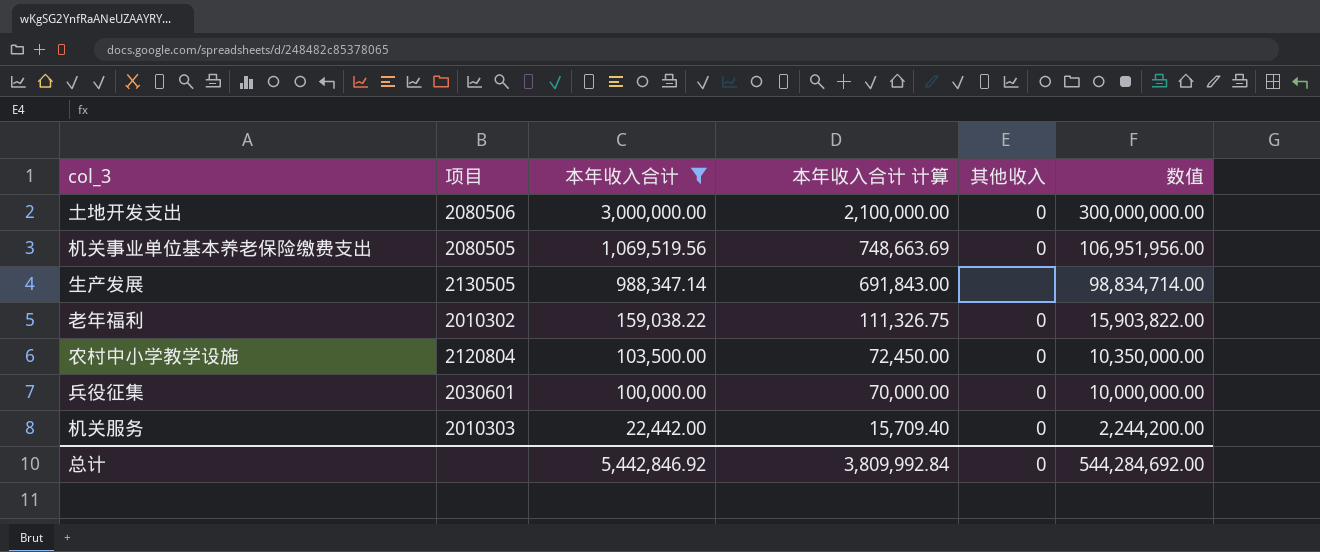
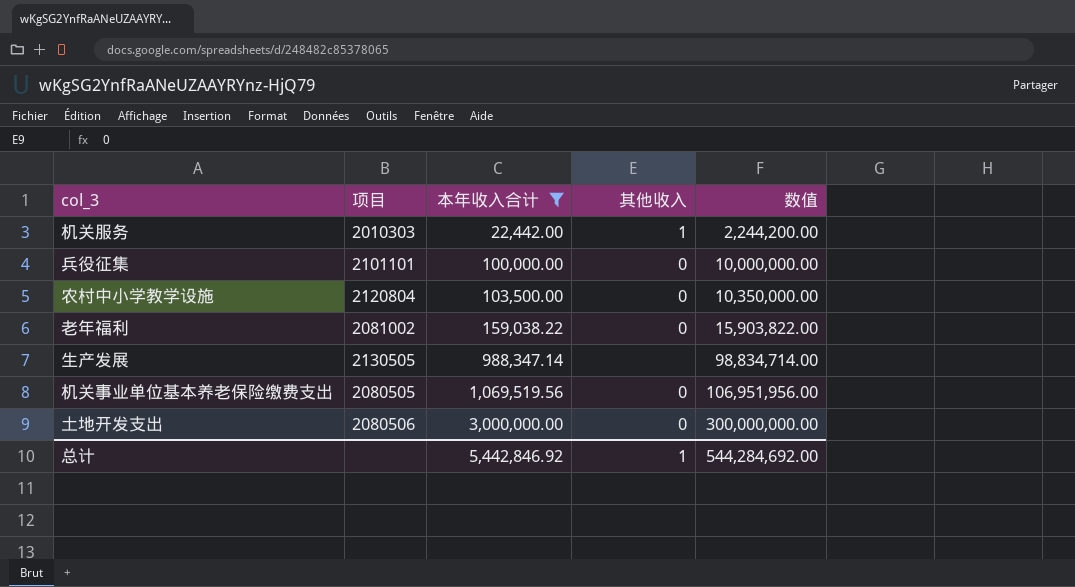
row order: 本年收入合计 descending -> 本年收入合计 ascending
column 本年收入合计 计算 | formula: [本年收入合计] * 0.7 -> none
机关服务 | 其他收入: 0 -> 1
兵役征集 | 项目: 2030601 -> 2101101
老年福利 | 项目: 2010302 -> 2081002
总计 | 其他收入: 0 -> 1

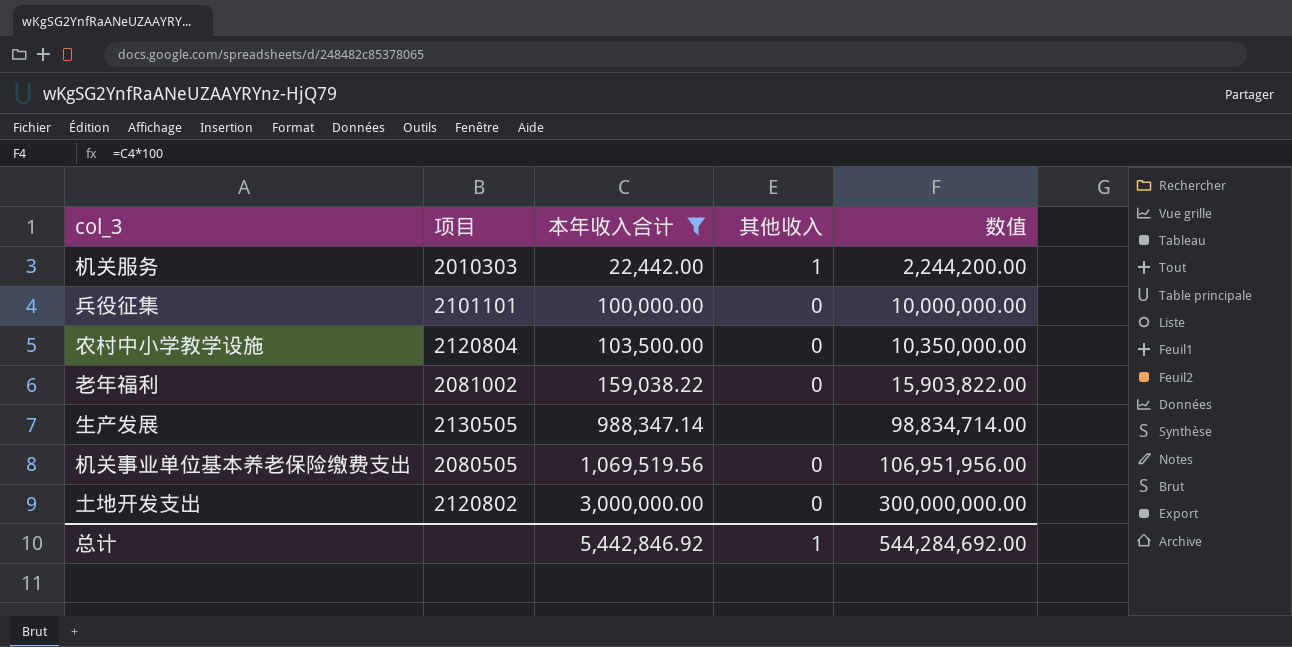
土地开发支出 | 项目: 2080506 -> 2120802

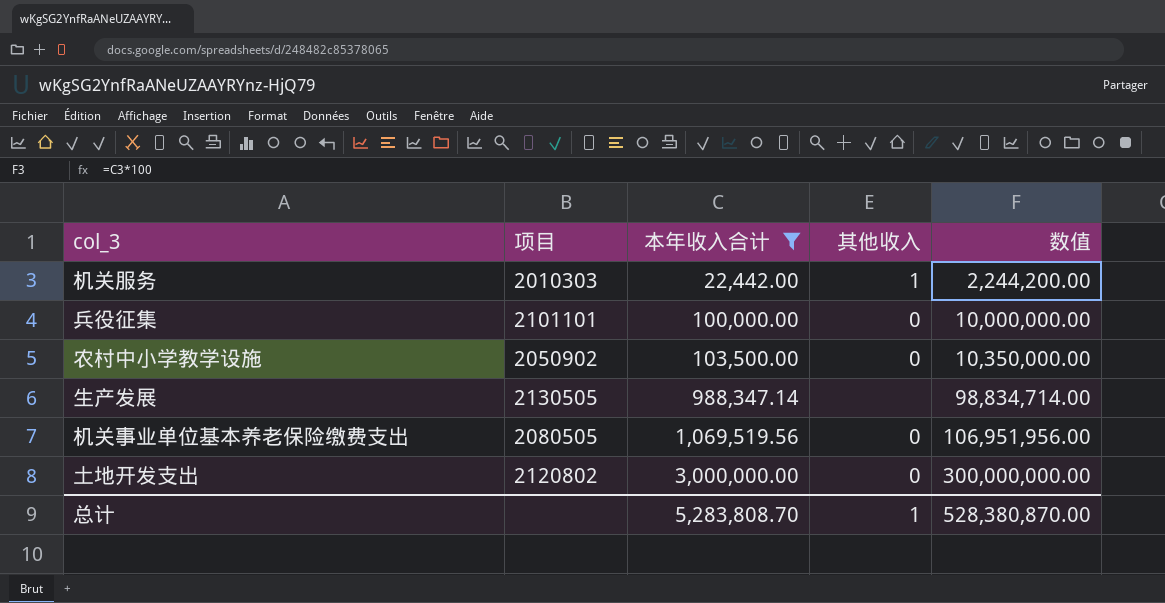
row 老年福利: 2081002 | 159,038.22 | 0 | 15,903,822.00 -> none
农村中小学教学设施 | 项目: 2120804 -> 2050902
总计 | 本年收入合计: 5,442,846.92 -> 5,283,808.70
总计 | 数值: 544,284,692.00 -> 528,380,870.00

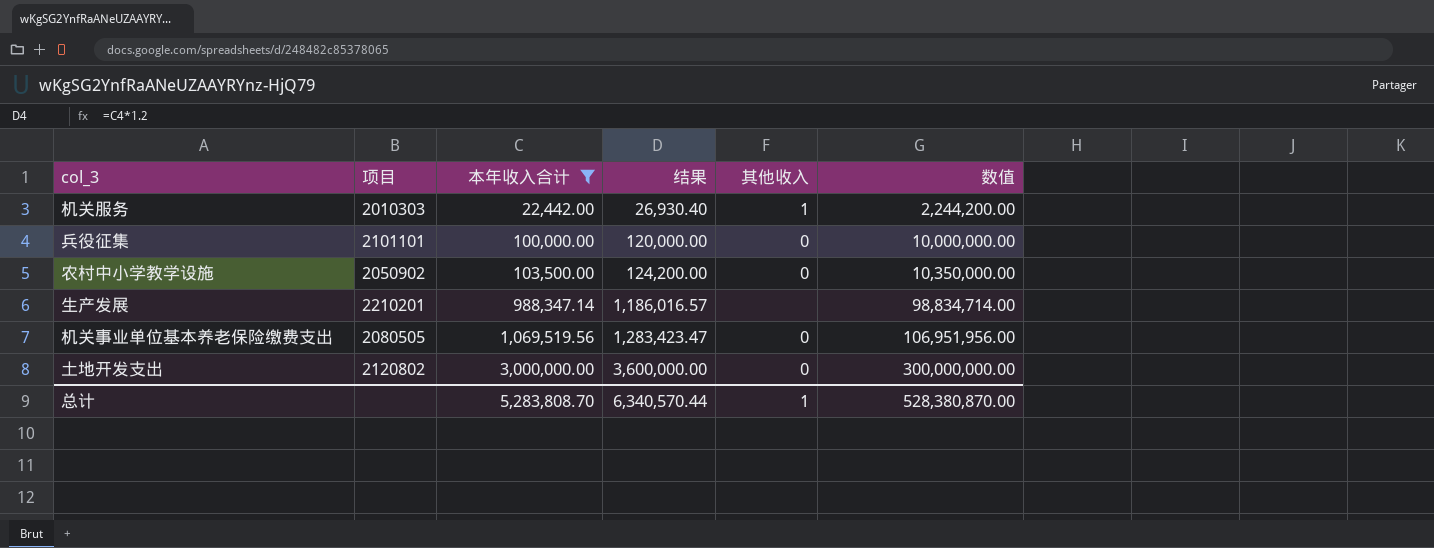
column 结果 | formula: none -> [本年收入合计] * 1.2
生产发展 | 项目: 2130505 -> 2210201

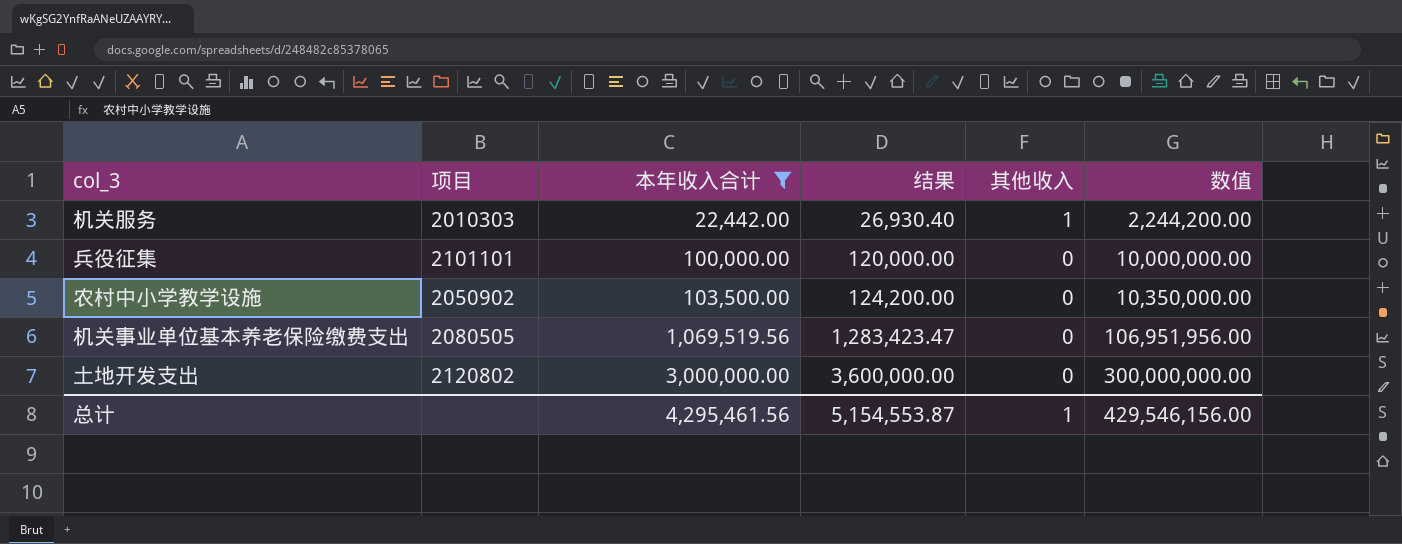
row 生产发展: 2210201 | 988,347.14 | 1,186,016.57 | none | 98,834,714.00 -> none
总计 | 本年收入合计: 5,283,808.70 -> 4,295,461.56
总计 | 结果: 6,340,570.44 -> 5,154,553.87
总计 | 数值: 528,380,870.00 -> 429,546,156.00

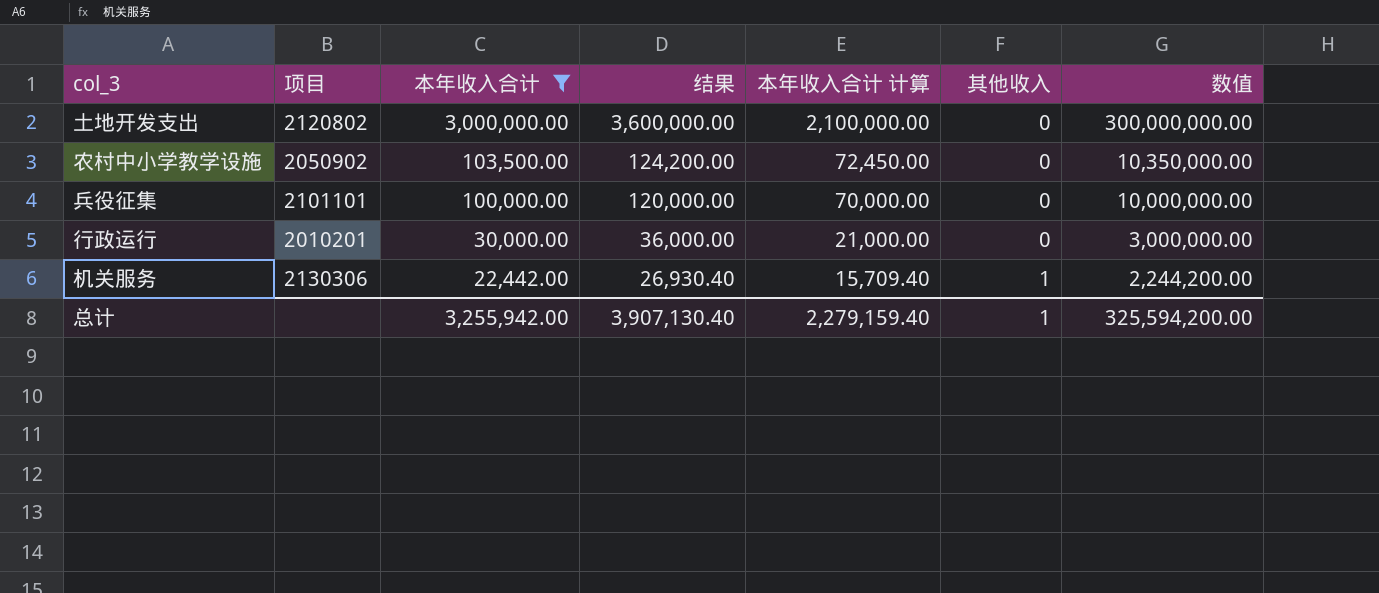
row order: 本年收入合计 ascending -> 本年收入合计 descending
column 本年收入合计 计算 | formula: none -> [本年收入合计] * 0.7
row 机关事业单位基本养老保险缴费支出: 2080505 | 1,069,519.56 | 1,283,423.47 | 0 | 106,951,956.00 -> none
row 行政运行: none -> 2010201 | 30,000.00 | 36,000.00 | 21,000.00 | 0 | 3,000,000.00
机关服务 | 项目: 2010303 -> 2130306
总计 | 本年收入合计: 4,295,461.56 -> 3,255,942.00
总计 | 结果: 5,154,553.87 -> 3,907,130.40
总计 | 数值: 429,546,156.00 -> 325,594,200.00

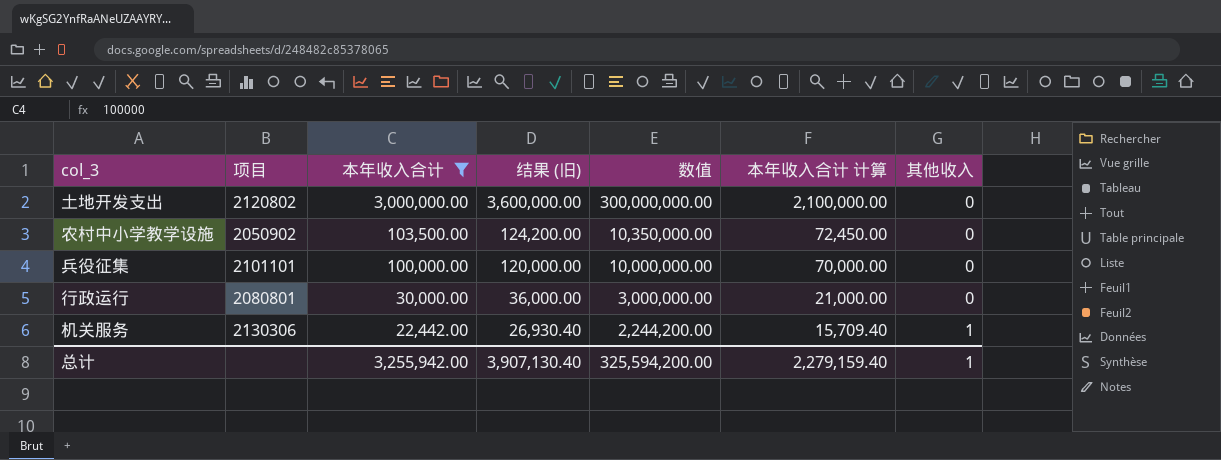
column name: 结果 -> 结果 (旧)
column 数值 | position: 7 -> 5
行政运行 | 项目: 2010201 -> 2080801

